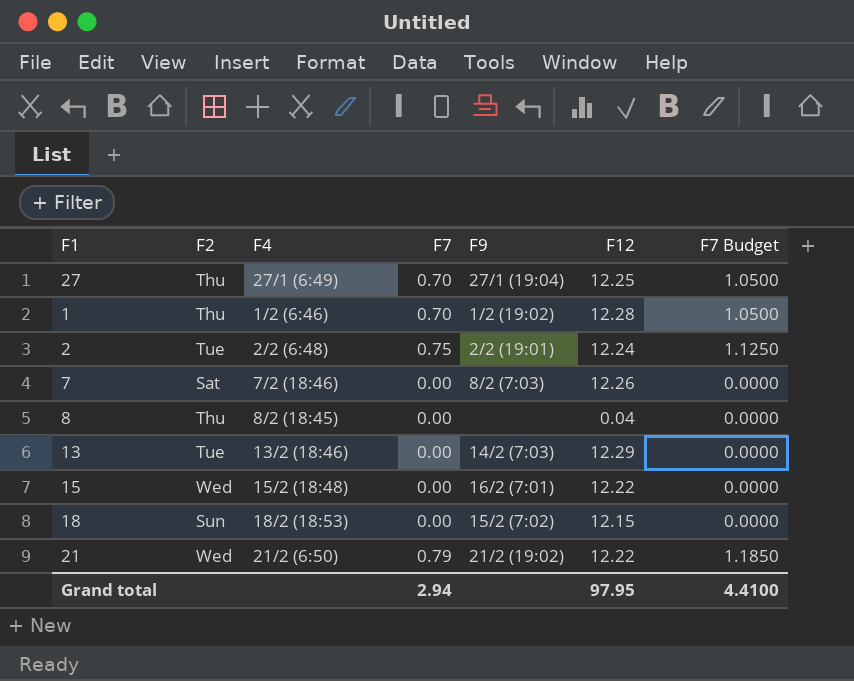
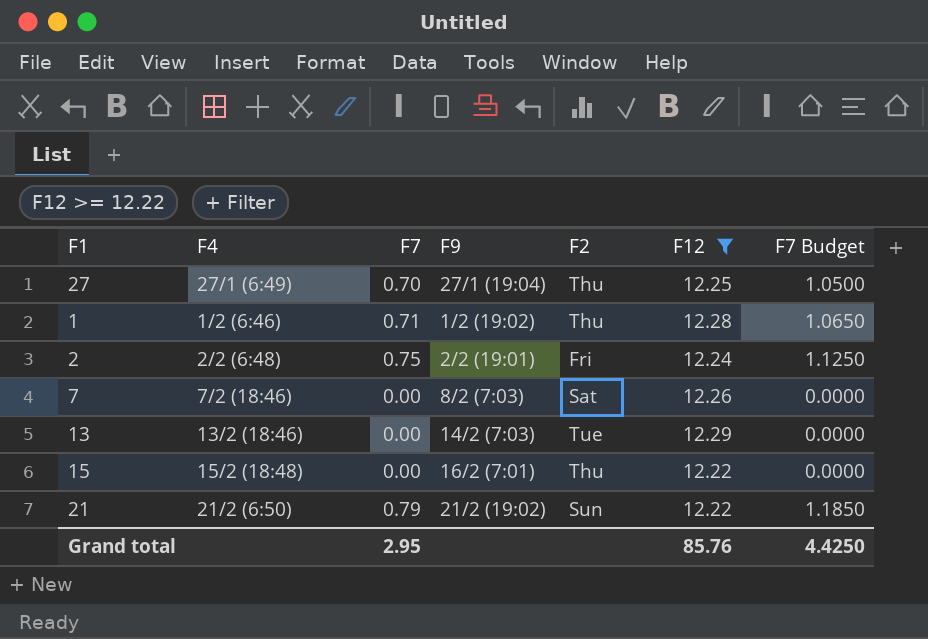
filter: none -> F12 >= 12.22
column F2 | position: 2 -> 5
1 | F7: 0.70 -> 0.71
1 | F7 Budget: 1.0500 -> 1.0650
2 | F2: Tue -> Fri
15 | F2: Wed -> Thu
21 | F2: Wed -> Sun
Grand total | F7: 2.94 -> 2.95
Grand total | F12: 97.95 -> 85.76
Grand total | F7 Budget: 4.4100 -> 4.4250

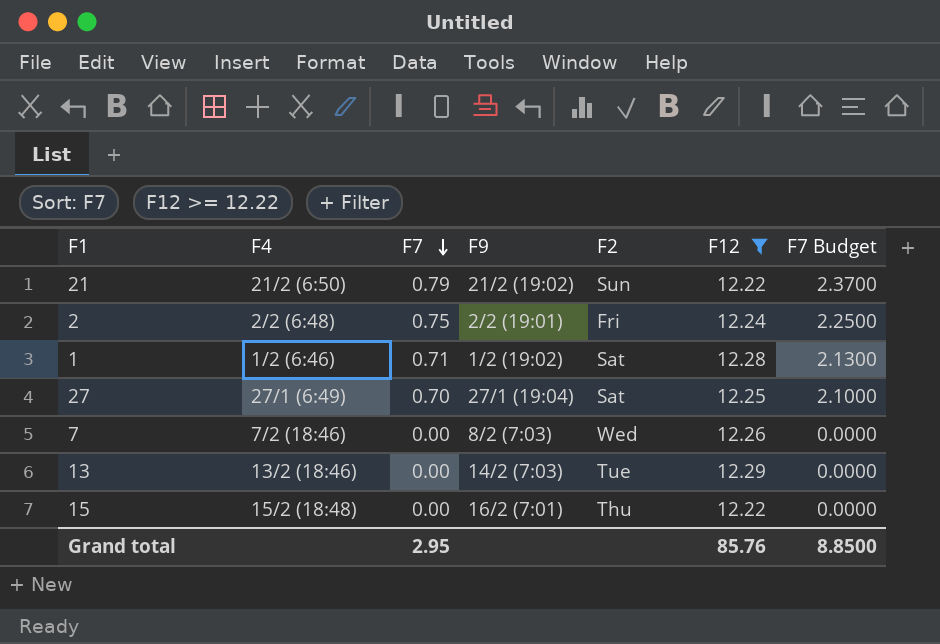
row order: none -> F7 descending
column F7 Budget | formula: [F7] * 1.5 -> [F7] * 3
1 | F2: Thu -> Sat
27 | F2: Thu -> Sat
7 | F2: Sat -> Wed
Grand total | F7 Budget: 4.4250 -> 8.8500

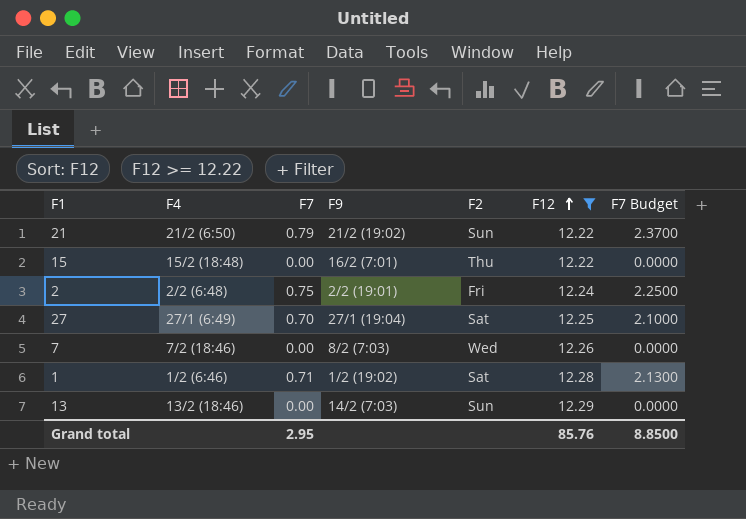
row order: F7 descending -> F12 ascending
13 | F2: Tue -> Sun

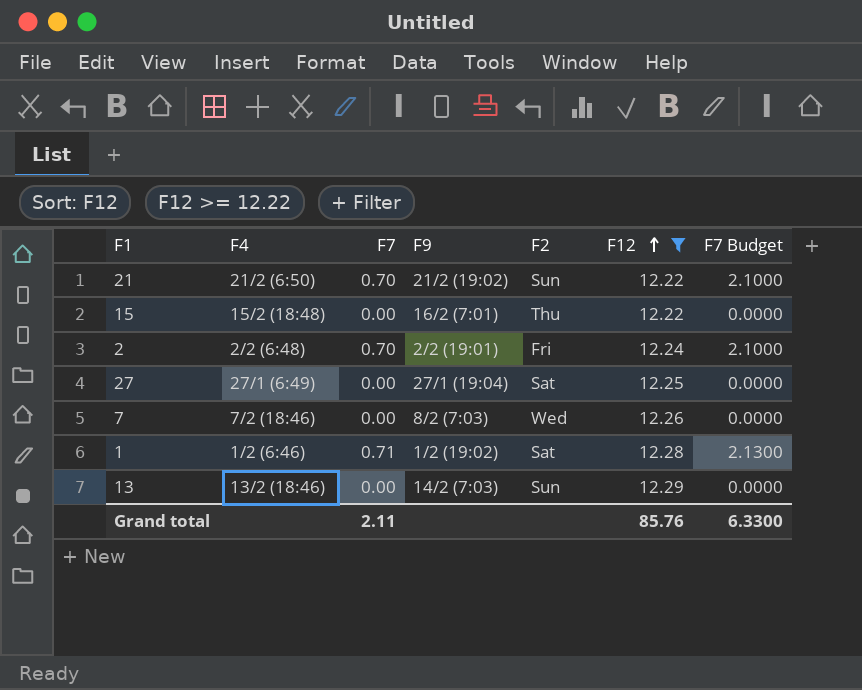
21 | F7: 0.79 -> 0.70
21 | F7 Budget: 2.3700 -> 2.1000
2 | F7: 0.75 -> 0.70
2 | F7 Budget: 2.2500 -> 2.1000
27 | F7: 0.70 -> 0.00
27 | F7 Budget: 2.1000 -> 0.0000
Grand total | F7: 2.95 -> 2.11
Grand total | F7 Budget: 8.8500 -> 6.3300

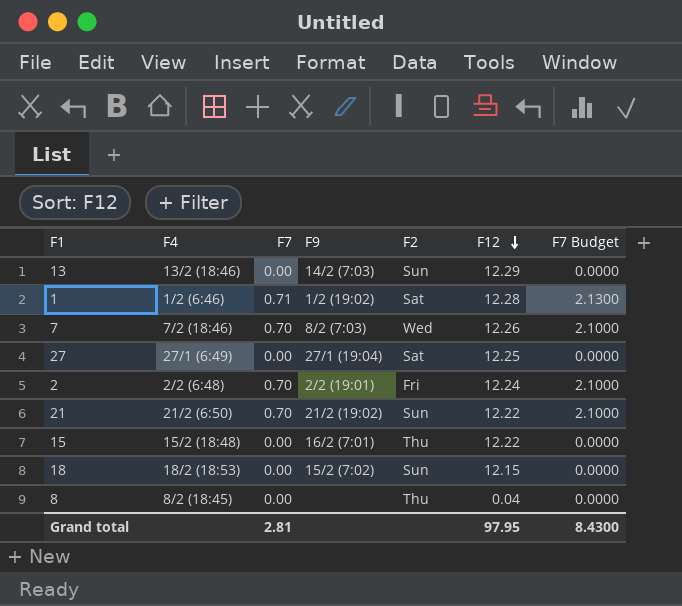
filter: F12 >= 12.22 -> none
row order: F12 ascending -> F12 descending
7 | F7: 0.00 -> 0.70
7 | F7 Budget: 0.0000 -> 2.1000
Grand total | F7: 2.11 -> 2.81
Grand total | F12: 85.76 -> 97.95
Grand total | F7 Budget: 6.3300 -> 8.4300

